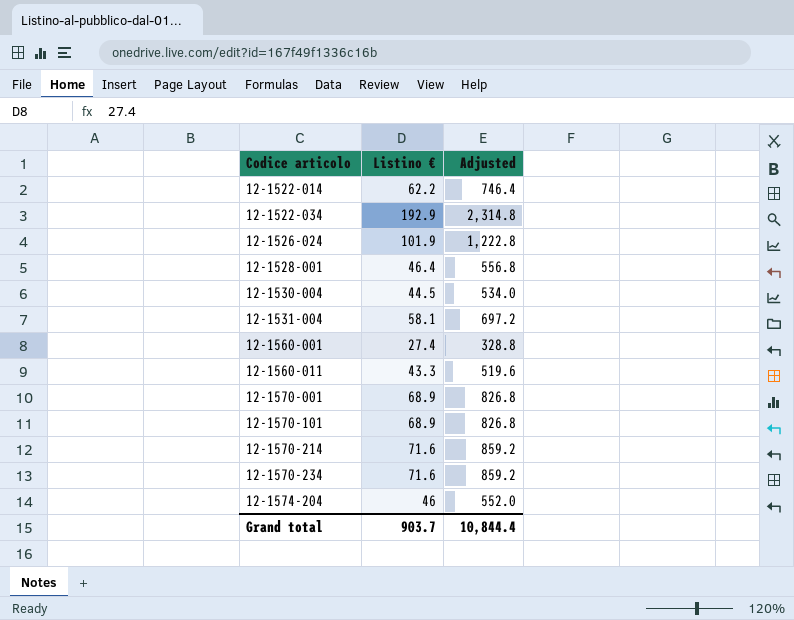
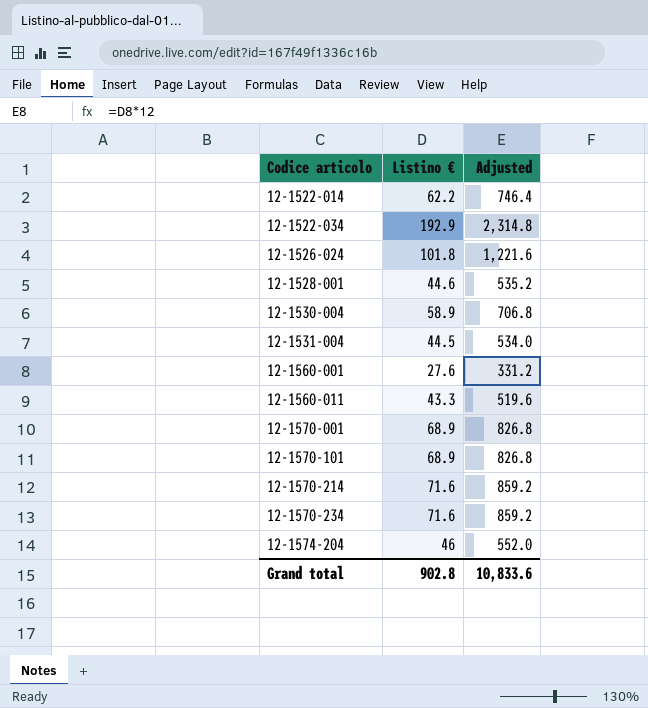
12-1526-024 | Listino €: 101.9 -> 101.8
12-1526-024 | Adjusted: 1,222.8 -> 1,221.6
12-1528-001 | Listino €: 46.4 -> 44.6
12-1528-001 | Adjusted: 556.8 -> 535.2
12-1530-004 | Listino €: 44.5 -> 58.9
12-1530-004 | Adjusted: 534.0 -> 706.8
12-1531-004 | Listino €: 58.1 -> 44.5
12-1531-004 | Adjusted: 697.2 -> 534.0
12-1560-001 | Listino €: 27.4 -> 27.6
12-1560-001 | Adjusted: 328.8 -> 331.2
Grand total | Listino €: 903.7 -> 902.8
Grand total | Adjusted: 10,844.4 -> 10,833.6

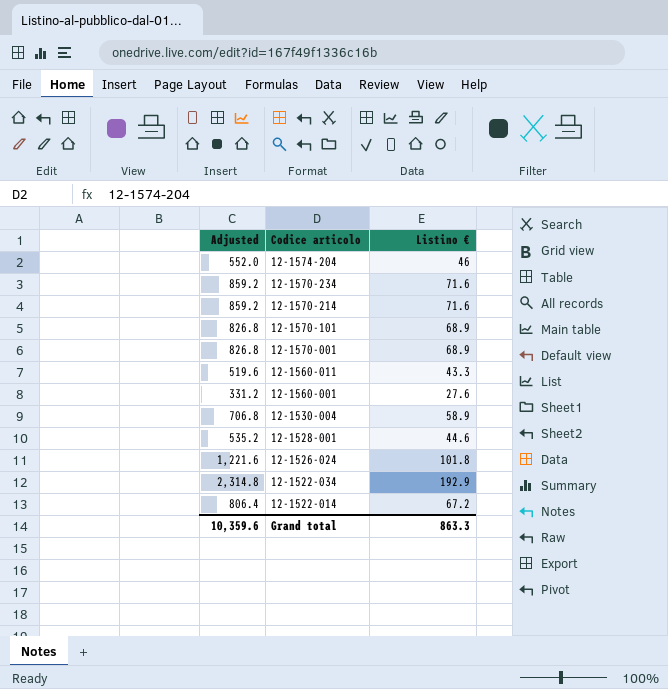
row order: Codice articolo ascending -> Codice articolo descending
column Adjusted | position: 3 -> 1
row 12-1531-004: 44.5 | 534.0 -> none
12-1522-014 | Adjusted: 746.4 -> 806.4
12-1522-014 | Listino €: 62.2 -> 67.2
Grand total | Adjusted: 10,833.6 -> 10,359.6
Grand total | Listino €: 902.8 -> 863.3

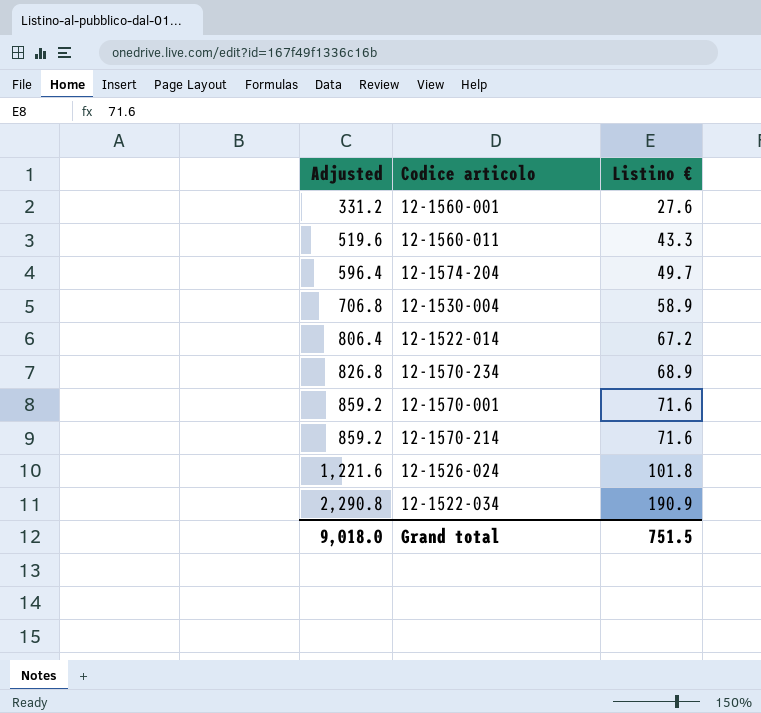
row order: Codice articolo descending -> Adjusted ascending
row 12-1570-101: 826.8 | 68.9 -> none
row 12-1528-001: 535.2 | 44.6 -> none
12-1574-204 | Adjusted: 552.0 -> 596.4
12-1574-204 | Listino €: 46 -> 49.7
12-1570-234 | Adjusted: 859.2 -> 826.8
12-1570-234 | Listino €: 71.6 -> 68.9
12-1570-001 | Adjusted: 826.8 -> 859.2
12-1570-001 | Listino €: 68.9 -> 71.6
12-1522-034 | Adjusted: 2,314.8 -> 2,290.8
12-1522-034 | Listino €: 192.9 -> 190.9
Grand total | Adjusted: 10,359.6 -> 9,018.0
Grand total | Listino €: 863.3 -> 751.5

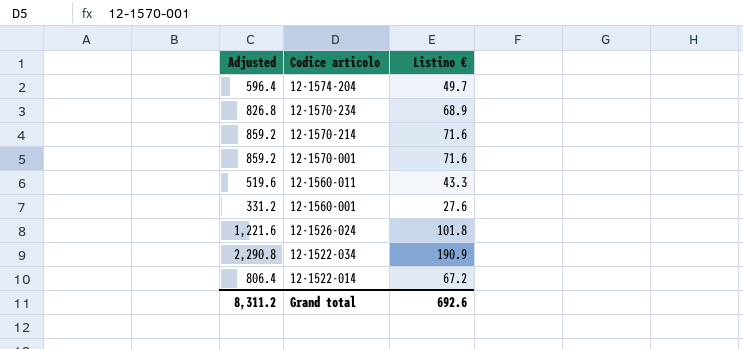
row order: Adjusted ascending -> Codice articolo descending
row 12-1530-004: 706.8 | 58.9 -> none
Grand total | Adjusted: 9,018.0 -> 8,311.2
Grand total | Listino €: 751.5 -> 692.6

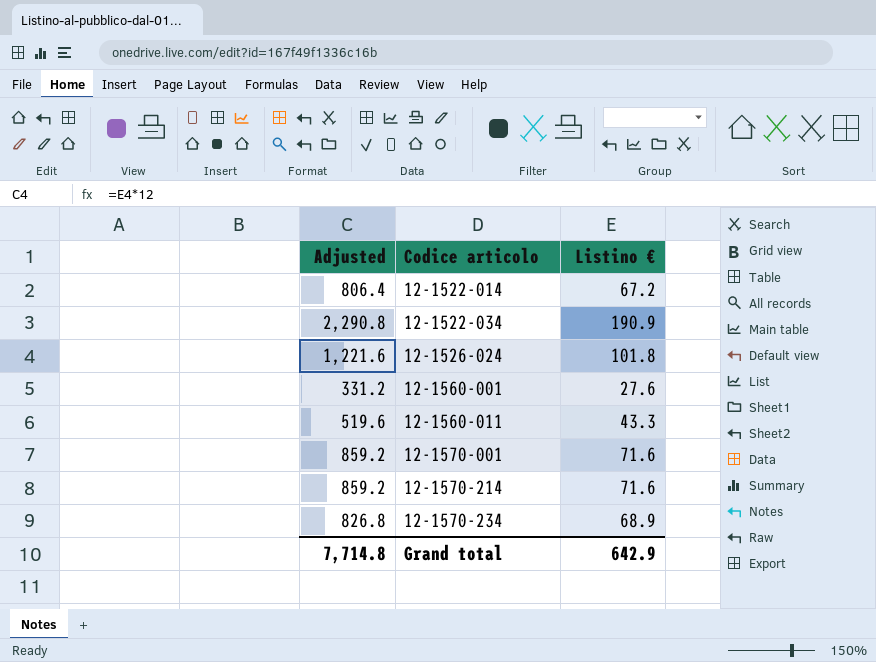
row order: Codice articolo descending -> Codice articolo ascending
row 12-1574-204: 596.4 | 49.7 -> none
Grand total | Adjusted: 8,311.2 -> 7,714.8
Grand total | Listino €: 692.6 -> 642.9

